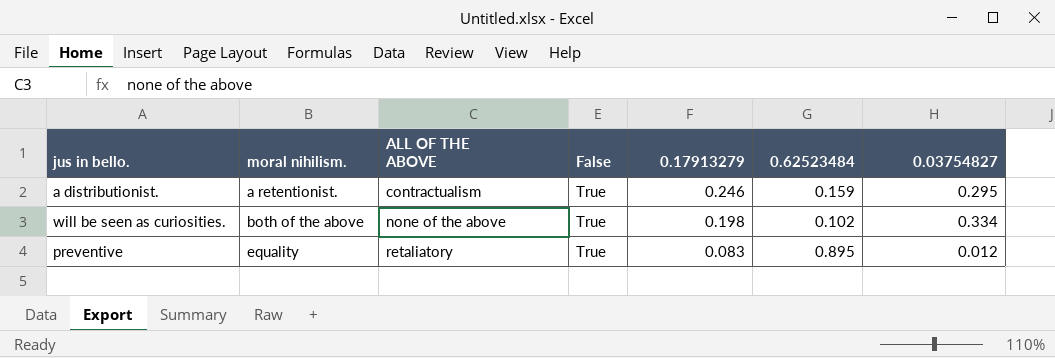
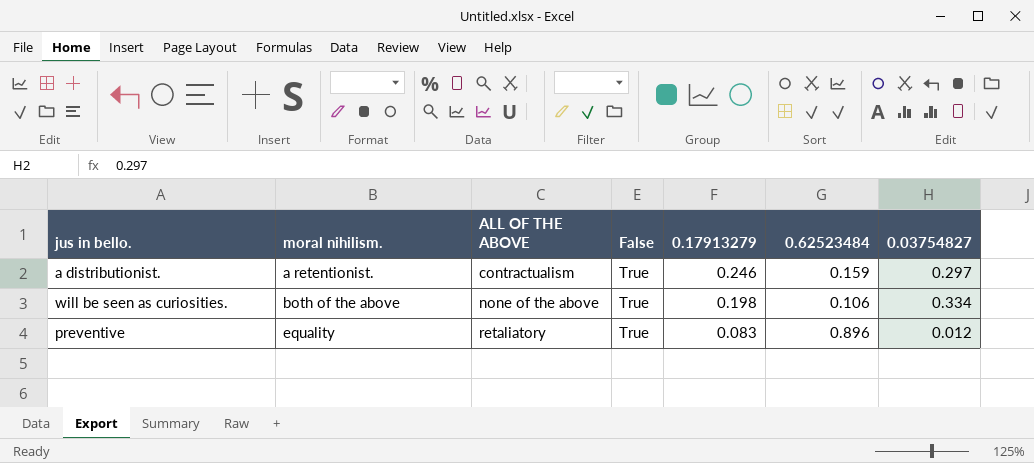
a distributionist. | 0.03754827: 0.295 -> 0.297
will be seen as curiosities. | 0.62523484: 0.102 -> 0.106
preventive | 0.62523484: 0.895 -> 0.896

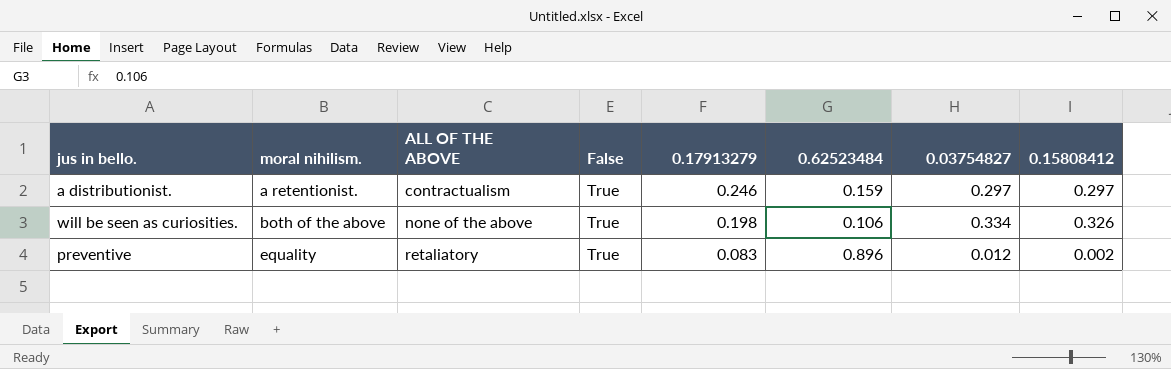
column 0.15808412 | position: none -> 8

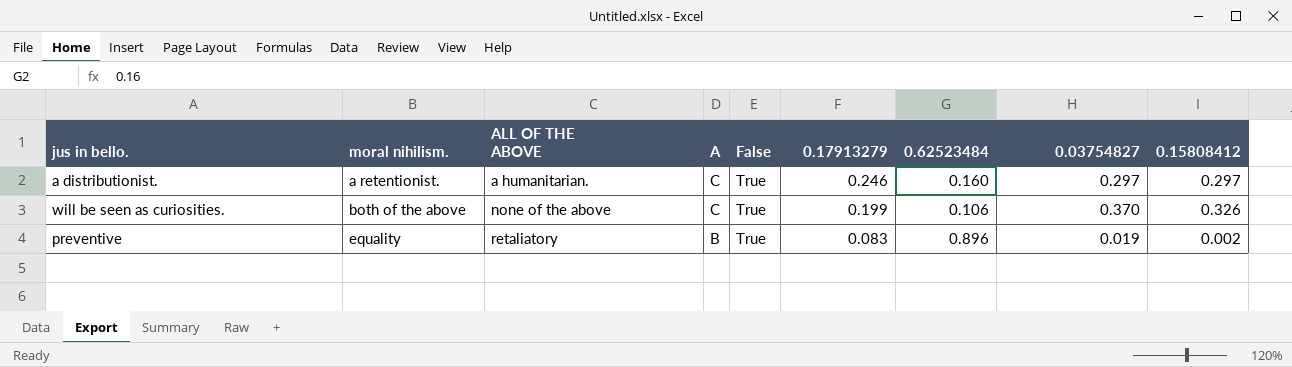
column A | position: none -> 4
a distributionist. | ALL OF THE ABOVE: contractualism -> a humanitarian.
a distributionist. | 0.62523484: 0.159 -> 0.160
will be seen as curiosities. | 0.17913279: 0.198 -> 0.199
will be seen as curiosities. | 0.03754827: 0.334 -> 0.370
preventive | 0.03754827: 0.012 -> 0.019

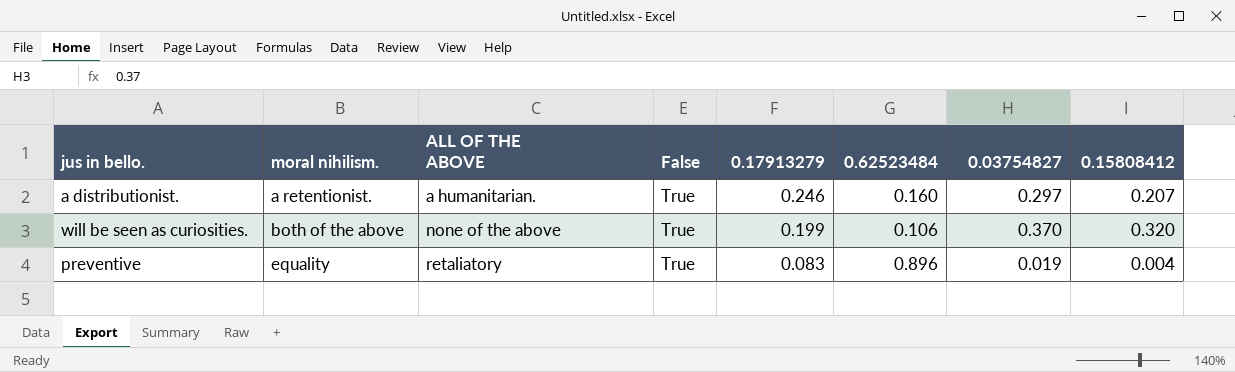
column A | position: 4 -> none
a distributionist. | 0.15808412: 0.297 -> 0.207
will be seen as curiosities. | 0.15808412: 0.326 -> 0.320
preventive | 0.15808412: 0.002 -> 0.004

